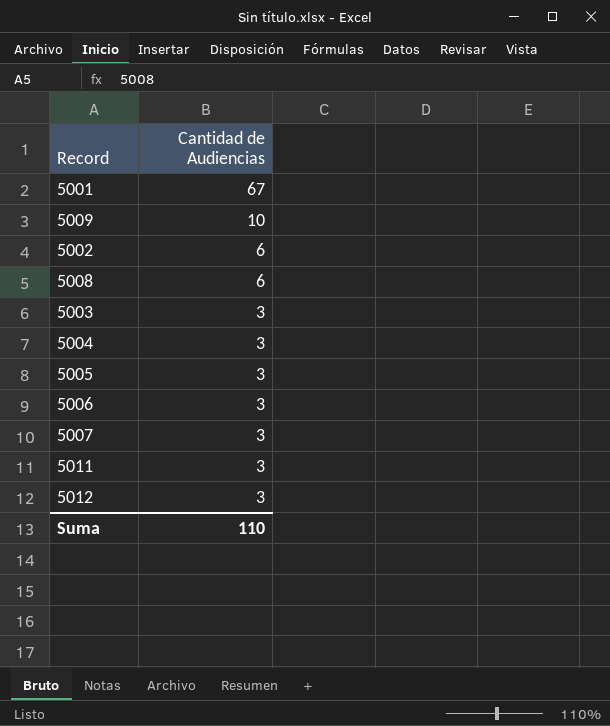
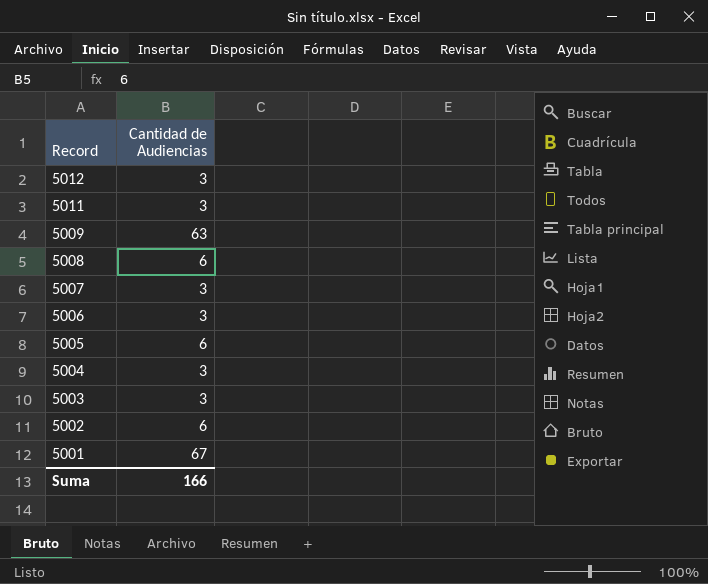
row order: Cantidad de Audiencias descending -> Record descending
5009 | Cantidad de Audiencias: 10 -> 63
5005 | Cantidad de Audiencias: 3 -> 6
Suma | Cantidad de Audiencias: 110 -> 166

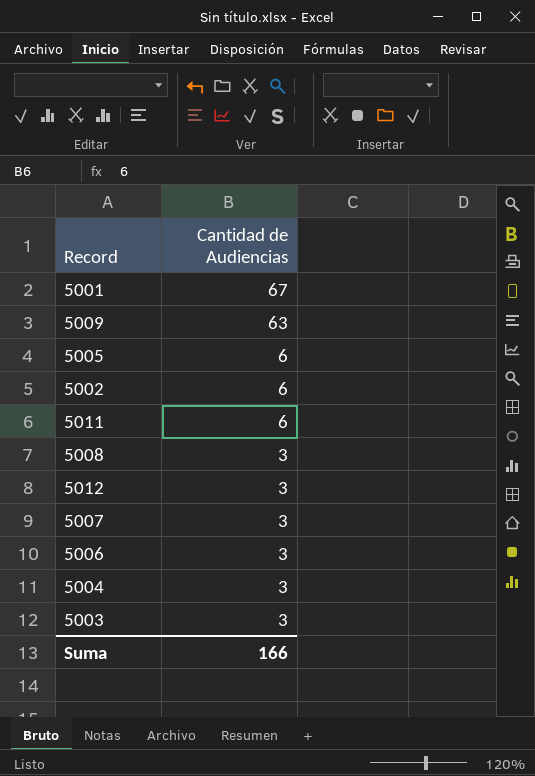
row order: Record descending -> Cantidad de Audiencias descending
5011 | Cantidad de Audiencias: 3 -> 6
5008 | Cantidad de Audiencias: 6 -> 3

